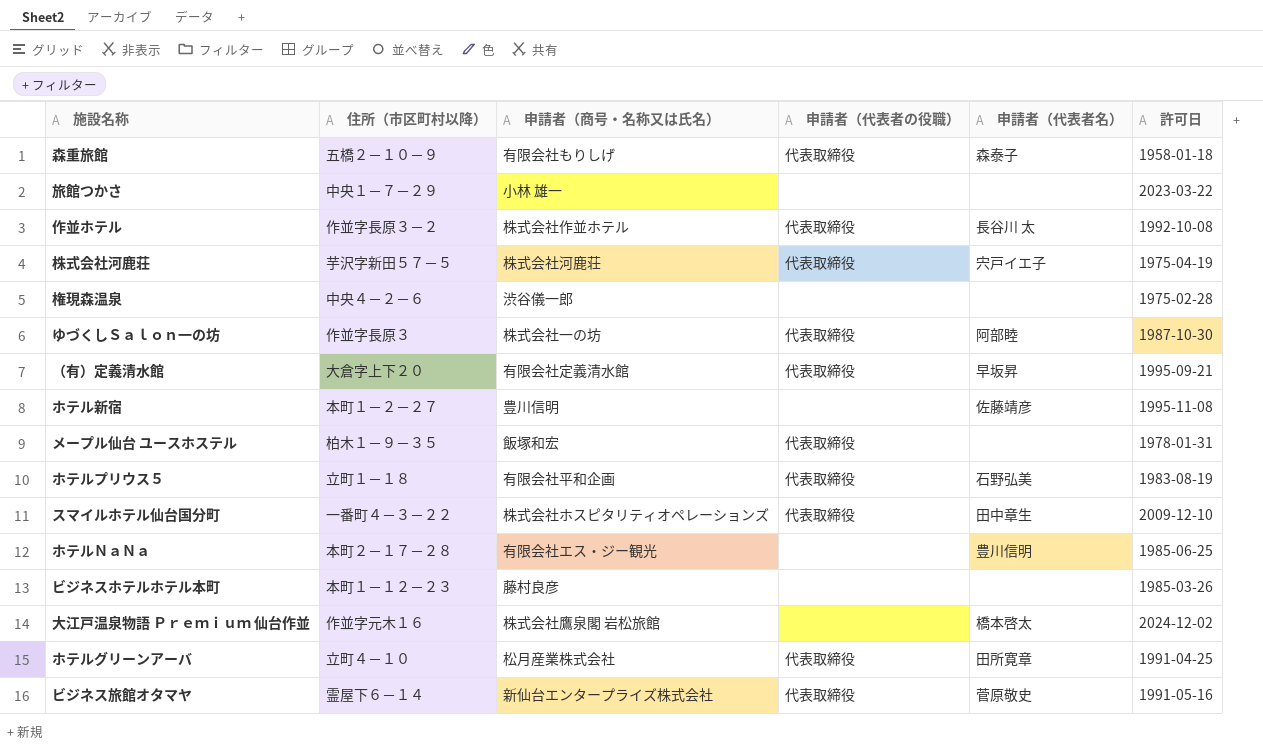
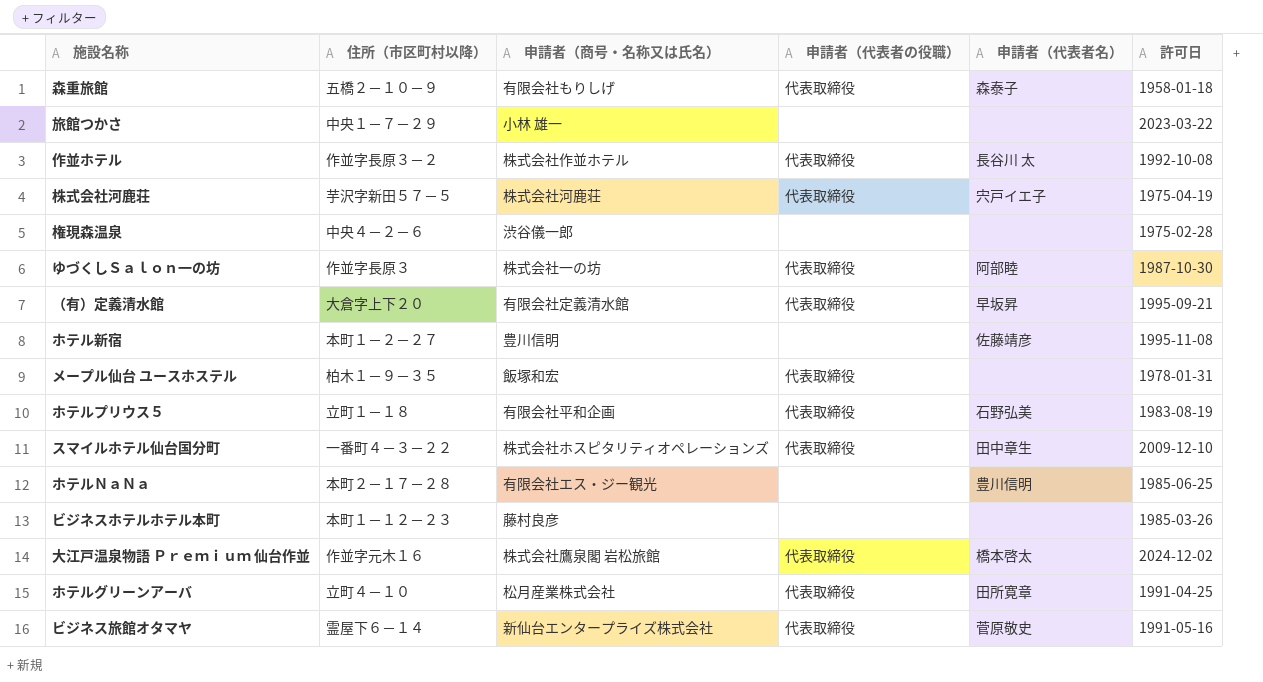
大江戸温泉物語 Ｐｒｅｍｉｕｍ 仙台作並 | 申請者（代表者の役職）: none -> 代表取締役

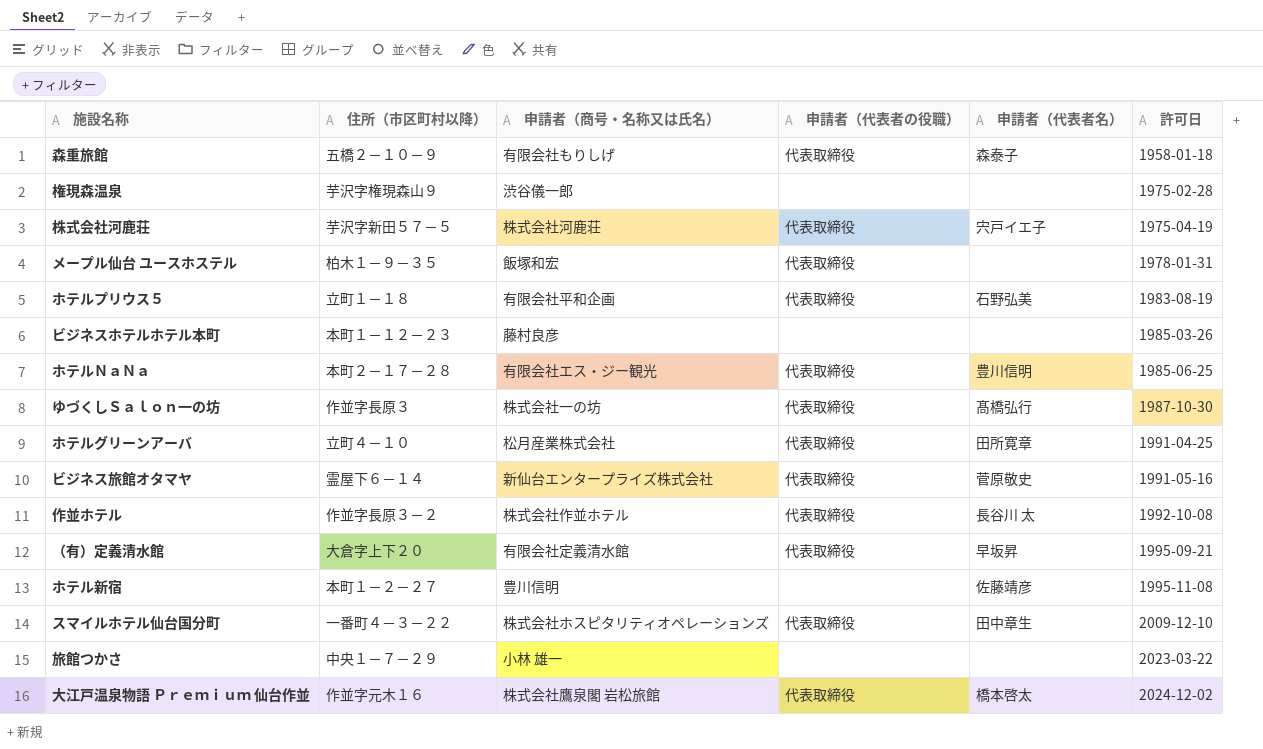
row order: none -> 許可日 ascending
権現森温泉 | 住所（市区町村以降）: 中央４－２－６ -> 芋沢字権現森山９
ホテルＮａＮａ | 申請者（代表者の役職）: none -> 代表取締役
ゆづくしＳａｌｏｎ一の坊 | 申請者（代表者名）: 阿部睦 -> 髙橋弘行

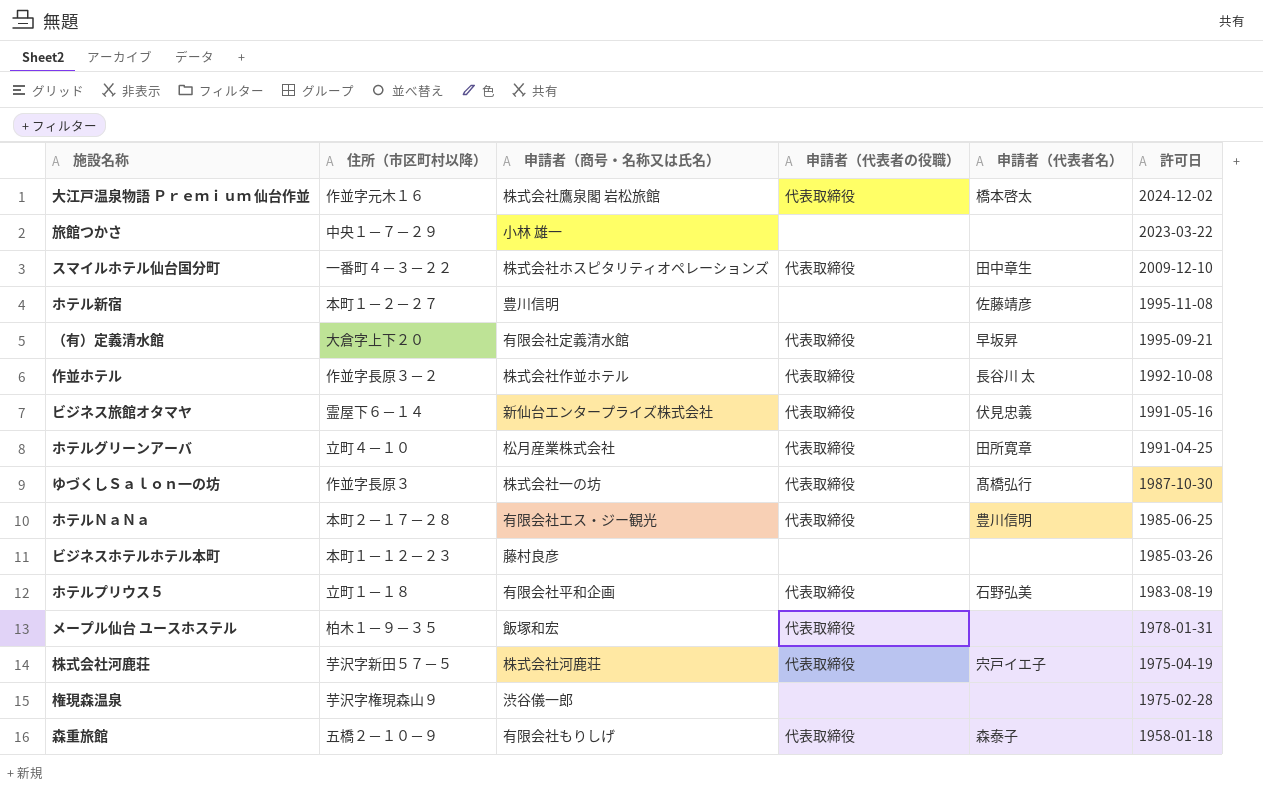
row order: 許可日 ascending -> 許可日 descending
ビジネス旅館オタマヤ | 申請者（代表者名）: 菅原敬史 -> 伏見忠義

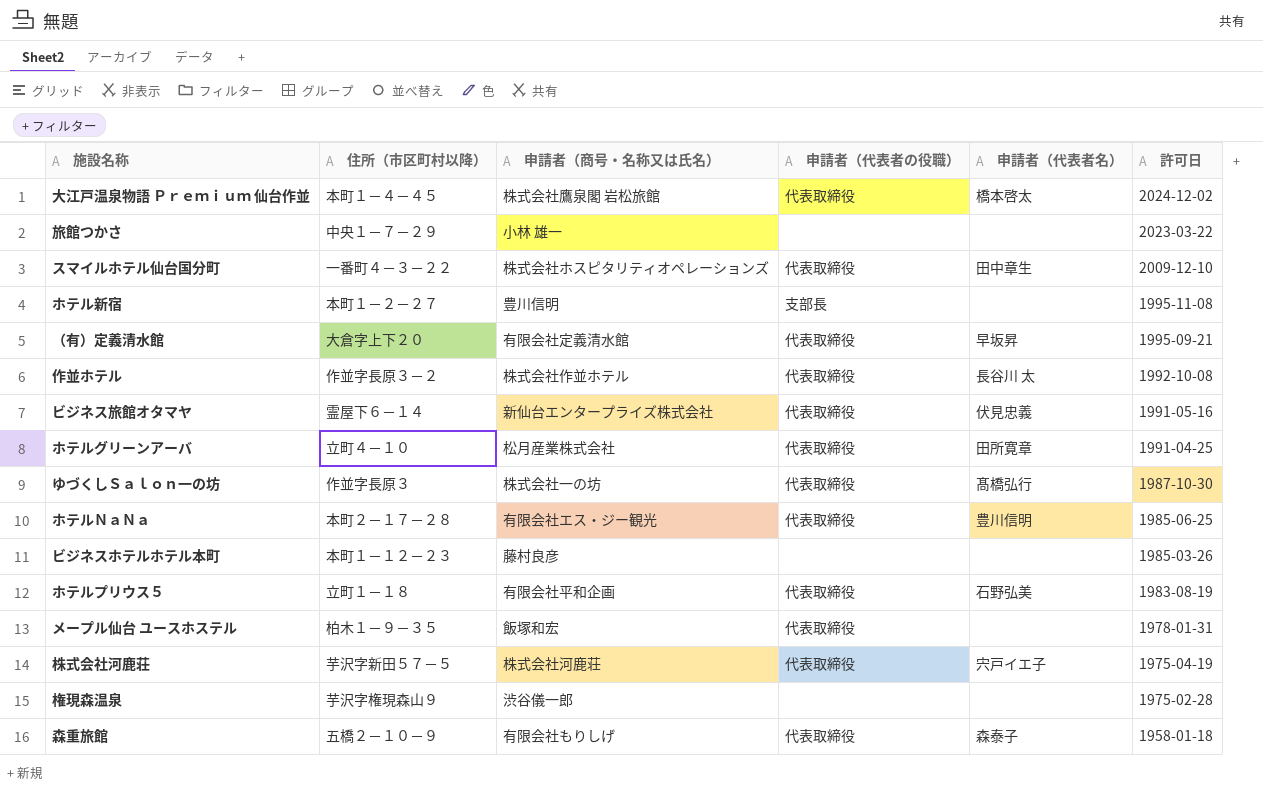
大江戸温泉物語 Ｐｒｅｍｉｕｍ 仙台作並 | 住所（市区町村以降）: 作並字元木１６ -> 本町１－４－４５
ホテル新宿 | 申請者（代表者の役職）: none -> 支部長
ホテル新宿 | 申請者（代表者名）: 佐藤靖彦 -> none

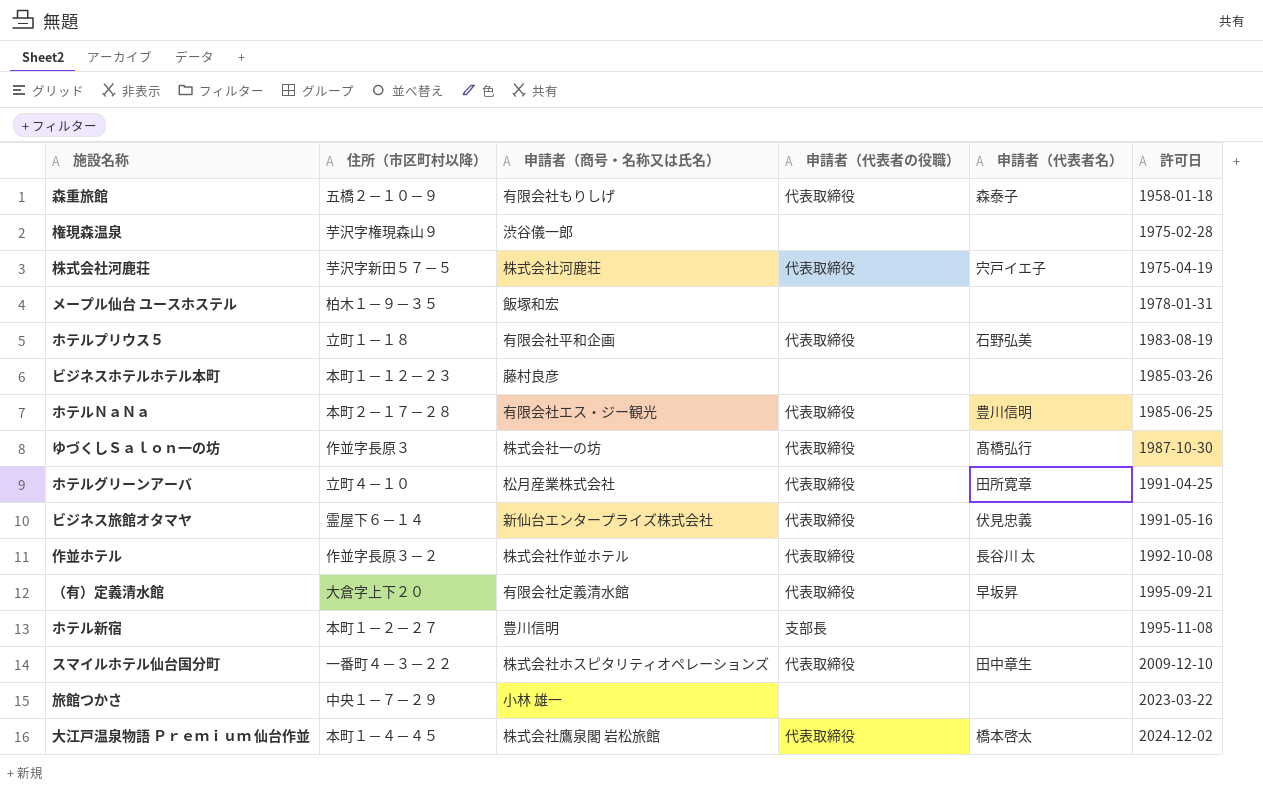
row order: 許可日 descending -> 許可日 ascending
メープル仙台 ユースホステル | 申請者（代表者の役職）: 代表取締役 -> none

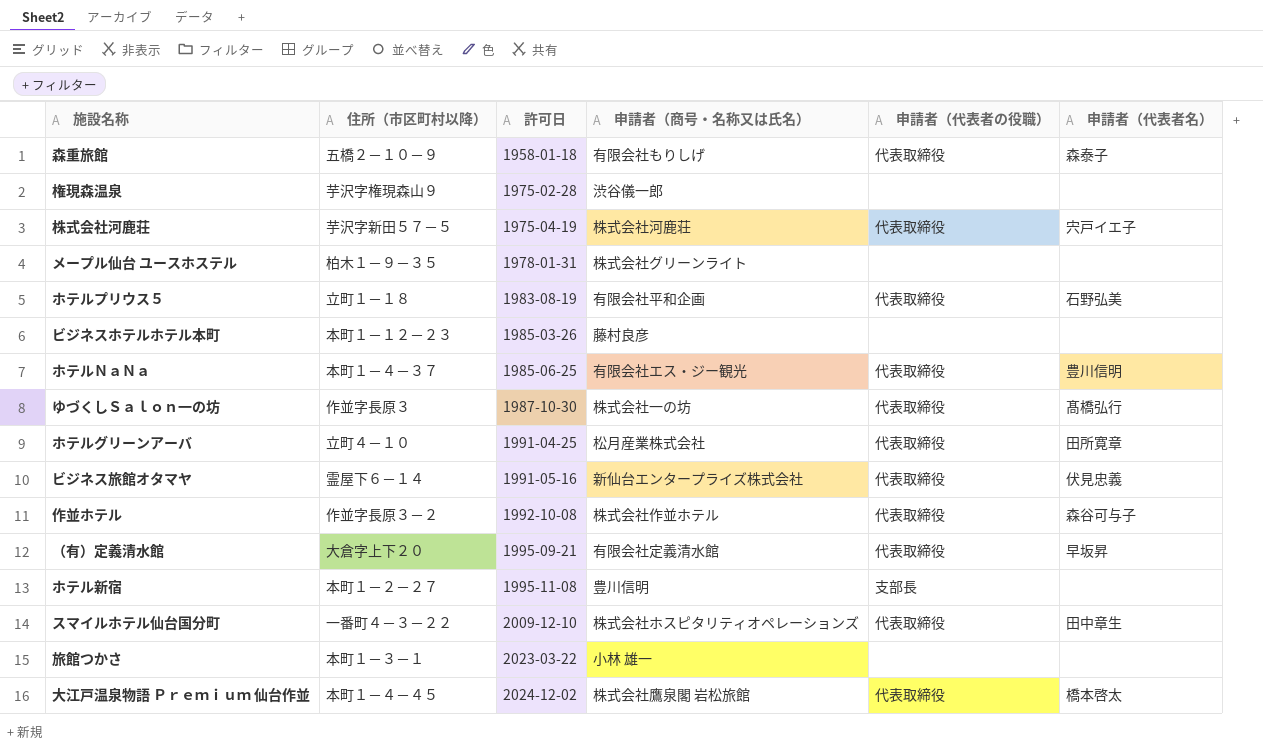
column 許可日 | position: 6 -> 3
メープル仙台 ユースホステル | 申請者（商号・名称又は氏名）: 飯塚和宏 -> 株式会社グリーンライト
ホテルＮａＮａ | 住所（市区町村以降）: 本町２－１７－２８ -> 本町１－４－３７
作並ホテル | 申請者（代表者名）: 長谷川 太 -> 森谷可与子
旅館つかさ | 住所（市区町村以降）: 中央１－７－２９ -> 本町１－３－１

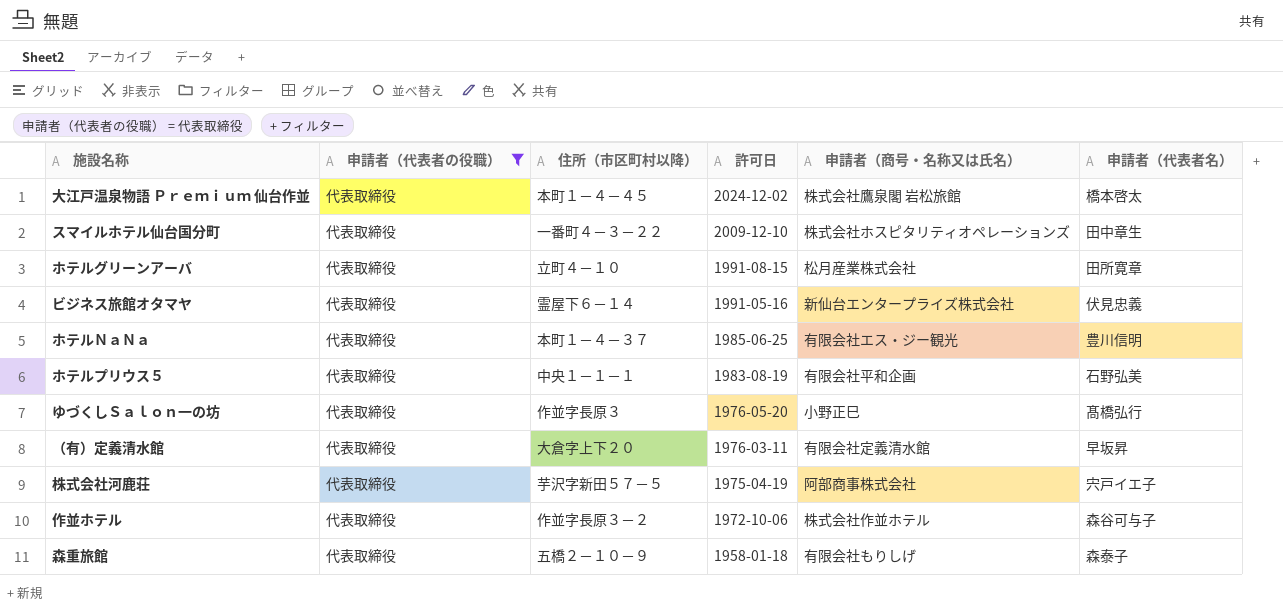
filter: none -> 申請者（代表者の役職） = 代表取締役
row order: 許可日 ascending -> 許可日 descending
column 申請者（代表者の役職） | position: 5 -> 2
ホテルグリーンアーバ | 許可日: 1991-04-25 -> 1991-08-15
ホテルプリウス５ | 住所（市区町村以降）: 立町１－１８ -> 中央１－１－１
ゆづくしＳａｌｏｎ一の坊 | 許可日: 1987-10-30 -> 1976-05-20
ゆづくしＳａｌｏｎ一の坊 | 申請者（商号・名称又は氏名）: 株式会社一の坊 -> 小野正巳
（有）定義清水館 | 許可日: 1995-09-21 -> 1976-03-11
株式会社河鹿荘 | 申請者（商号・名称又は氏名）: 株式会社河鹿荘 -> 阿部商事株式会社
作並ホテル | 許可日: 1992-10-08 -> 1972-10-06

